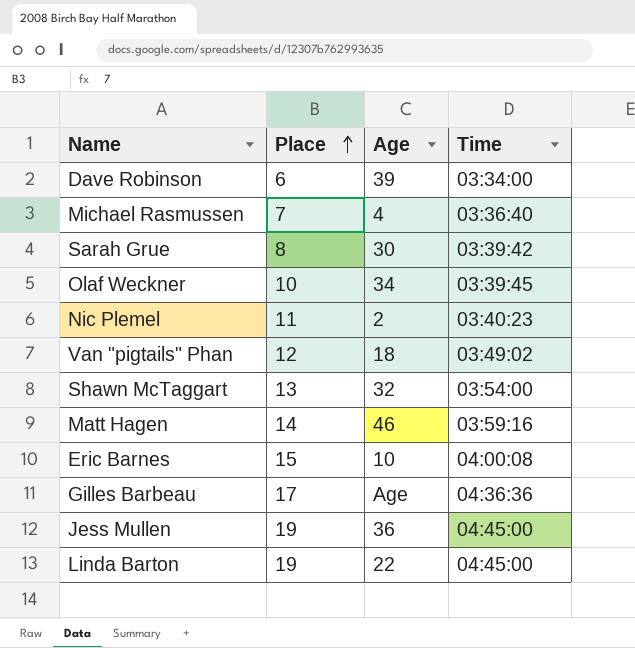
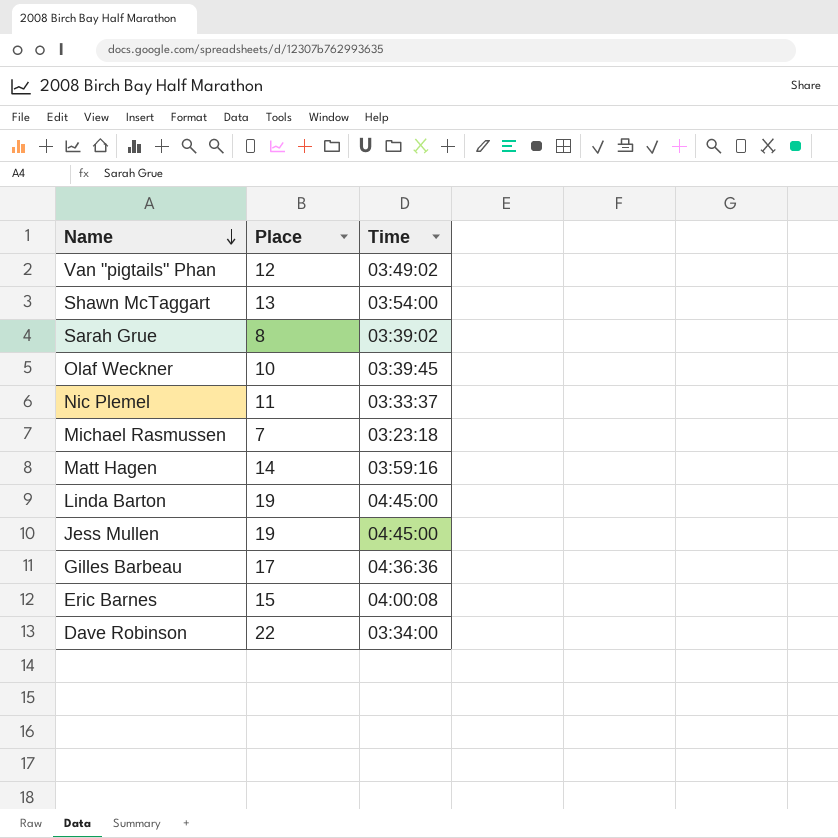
row order: Place ascending -> Name descending
column Age | position: 3 -> none
Sarah Grue | Time: 03:39:42 -> 03:39:02
Nic Plemel | Time: 03:40:23 -> 03:33:37
Michael Rasmussen | Time: 03:36:40 -> 03:23:18
Dave Robinson | Place: 6 -> 22

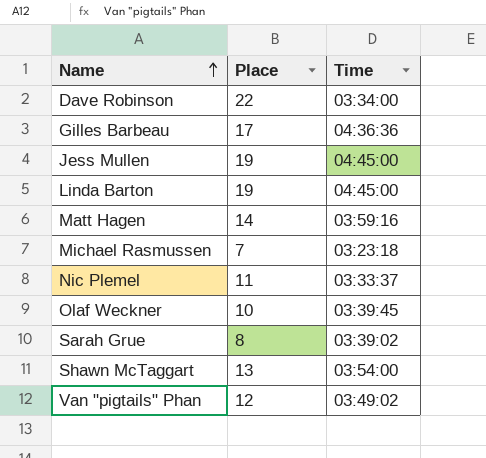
row order: Name descending -> Name ascending
row Eric Barnes: 15 | 04:00:08 -> none

